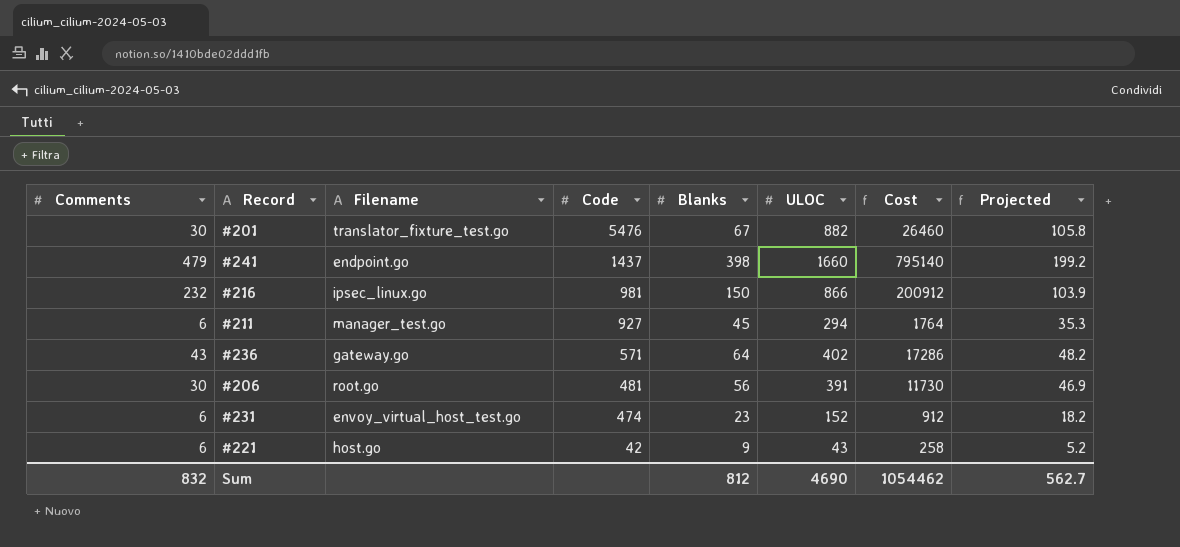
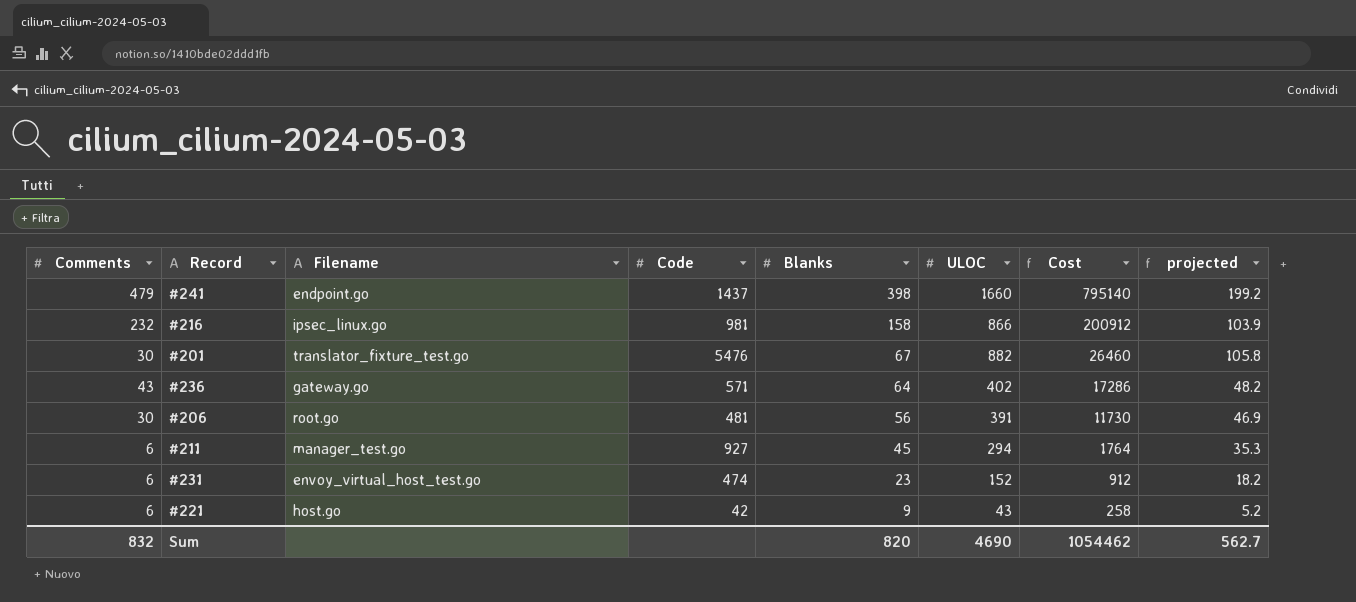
row order: Code descending -> Blanks descending
column name: Projected -> projected
#216 | Blanks: 150 -> 158
Sum | Blanks: 812 -> 820

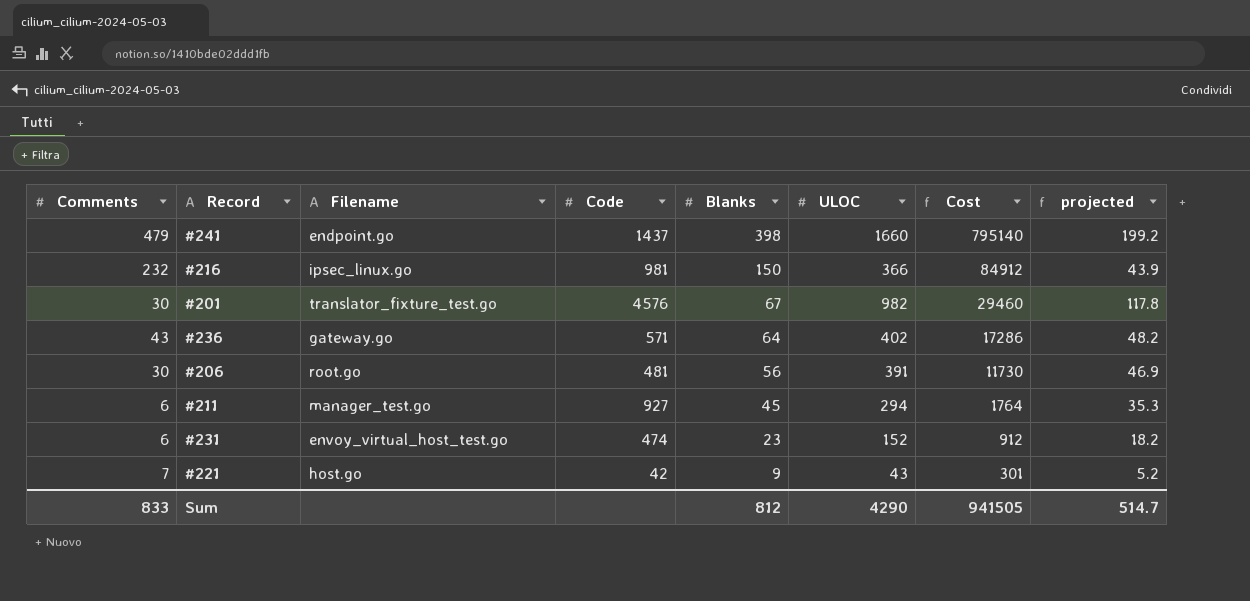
#216 | Blanks: 158 -> 150
#216 | ULOC: 866 -> 366
#216 | Cost: 200912 -> 84912
#216 | projected: 103.9 -> 43.9
#201 | Code: 5476 -> 4576
#201 | ULOC: 882 -> 982
#201 | Cost: 26460 -> 29460
#201 | projected: 105.8 -> 117.8
#221 | Comments: 6 -> 7
#221 | Cost: 258 -> 301
Sum | Comments: 832 -> 833
Sum | Blanks: 820 -> 812
Sum | ULOC: 4690 -> 4290
Sum | Cost: 1054462 -> 941505
Sum | projected: 562.7 -> 514.7

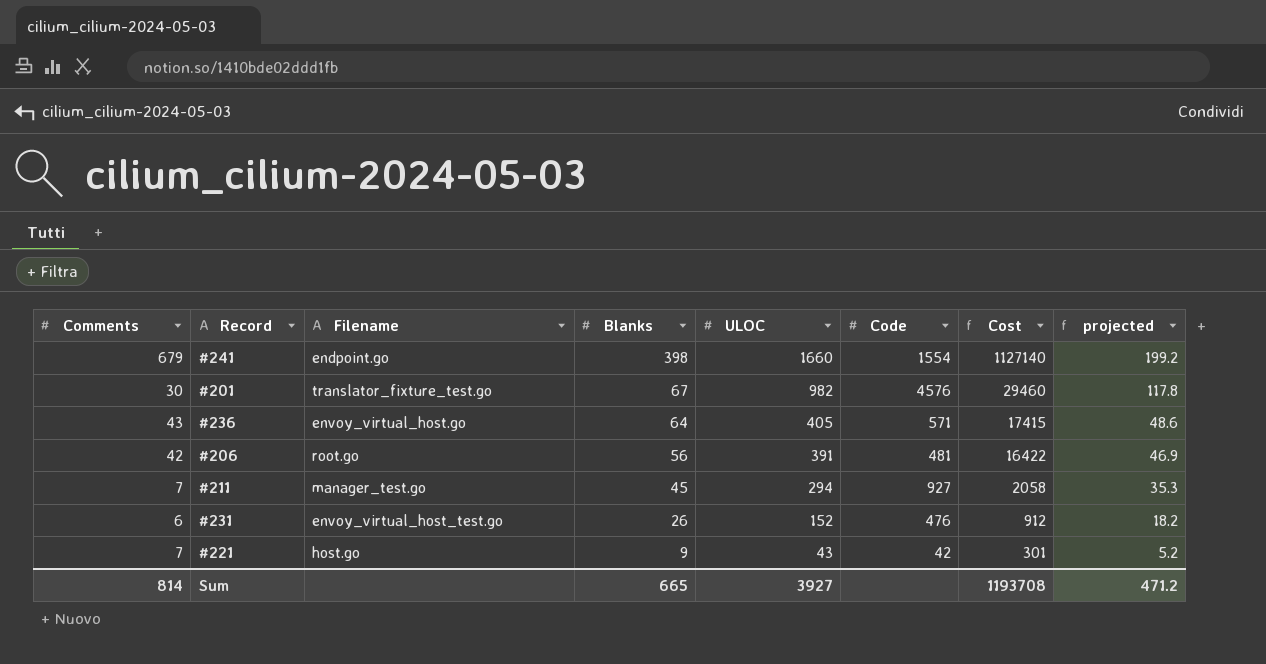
column Code | position: 4 -> 6
row #216: 232 | ipsec_linux.go | 981 | 150 | 366 | 84912 | 43.9 -> none
#241 | Comments: 479 -> 679
#241 | Code: 1437 -> 1554
#241 | Cost: 795140 -> 1127140
#236 | Filename: gateway.go -> envoy_virtual_host.go
#236 | ULOC: 402 -> 405
#236 | Cost: 17286 -> 17415
#236 | projected: 48.2 -> 48.6
#206 | Comments: 30 -> 42
#206 | Cost: 11730 -> 16422
#211 | Comments: 6 -> 7
#211 | Cost: 1764 -> 2058
#231 | Blanks: 23 -> 26
#231 | Code: 474 -> 476
Sum | Comments: 833 -> 814
Sum | Blanks: 812 -> 665
Sum | ULOC: 4290 -> 3927
Sum | Cost: 941505 -> 1193708
Sum | projected: 514.7 -> 471.2

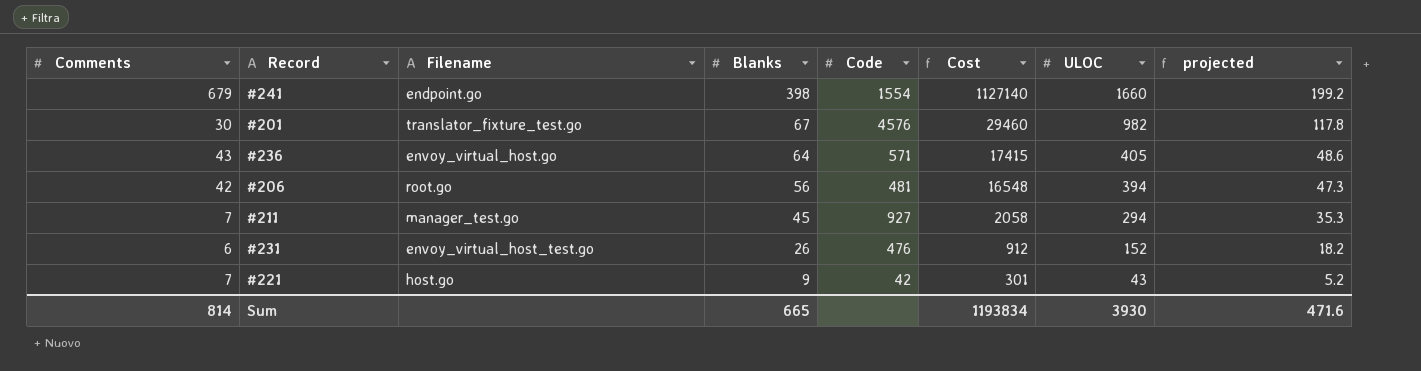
column ULOC | position: 5 -> 7
#206 | Cost: 16422 -> 16548
#206 | ULOC: 391 -> 394
#206 | projected: 46.9 -> 47.3
Sum | Cost: 1193708 -> 1193834
Sum | ULOC: 3927 -> 3930
Sum | projected: 471.2 -> 471.6

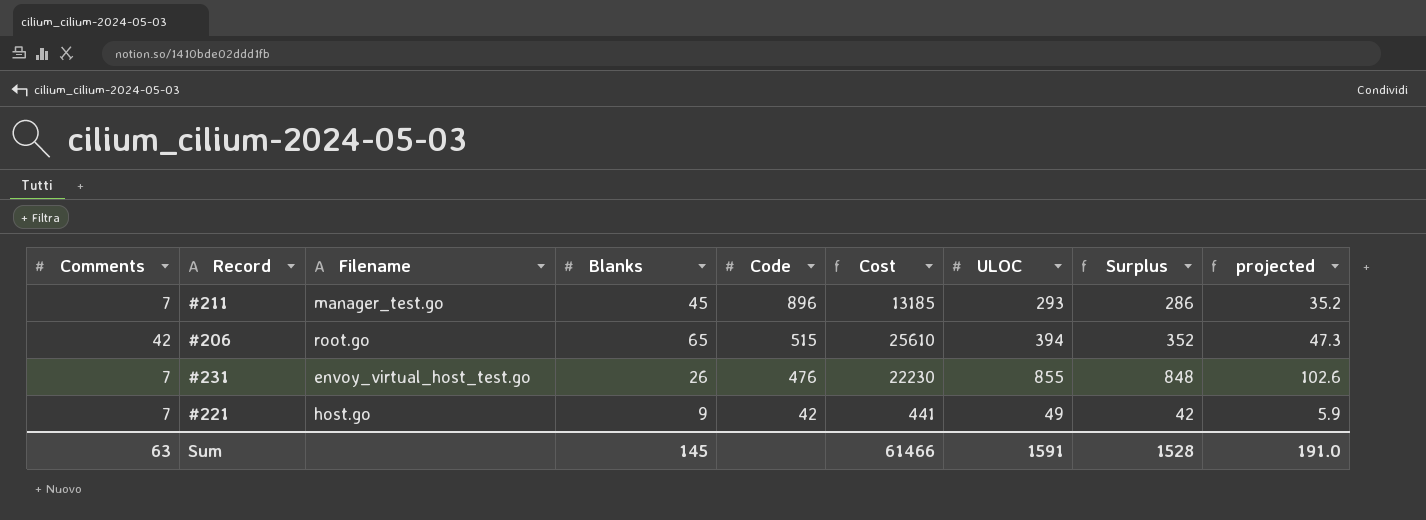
row order: Blanks descending -> Code descending
column Cost | formula: [Comments] * [ULOC] -> [Blanks] * [ULOC]
column Surplus | formula: none -> [ULOC] - [Comments]
row #241: 679 | endpoint.go | 398 | 1554 | 1127140 | 1660 | 199.2 -> none
row #201: 30 | translator_fixture_test.go | 67 | 4576 | 29460 | 982 | 117.8 -> none
row #236: 43 | envoy_virtual_host.go | 64 | 571 | 17415 | 405 | 48.6 -> none
#211 | Code: 927 -> 896
#211 | ULOC: 294 -> 293
#211 | projected: 35.3 -> 35.2
#206 | Blanks: 56 -> 65
#206 | Code: 481 -> 515
#231 | Comments: 6 -> 7
#231 | ULOC: 152 -> 855
#231 | projected: 18.2 -> 102.6
#221 | ULOC: 43 -> 49
#221 | projected: 5.2 -> 5.9
Sum | Comments: 814 -> 63
Sum | Blanks: 665 -> 145
Sum | Cost: 1193834 -> 61466
Sum | ULOC: 3930 -> 1591
Sum | projected: 471.6 -> 191.0

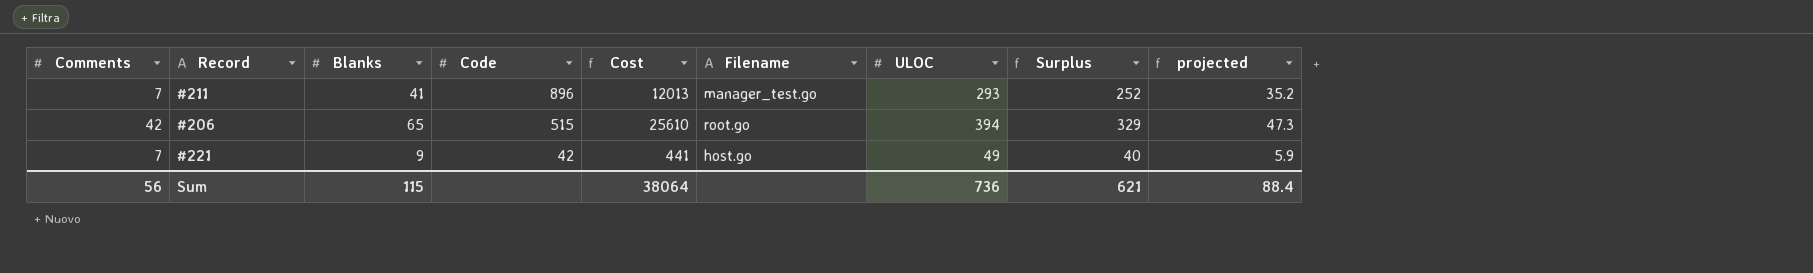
column Filename | position: 3 -> 6
column Surplus | formula: [ULOC] - [Comments] -> [ULOC] - [Blanks]
row #231: 7 | envoy_virtual_host_test.go | 26 | 476 | 22230 | 855 | 848 | 102.6 -> none
#211 | Blanks: 45 -> 41
#211 | Cost: 13185 -> 12013
Sum | Comments: 63 -> 56
Sum | Blanks: 145 -> 115
Sum | Cost: 61466 -> 38064
Sum | ULOC: 1591 -> 736
Sum | Surplus: 1528 -> 621
Sum | projected: 191.0 -> 88.4

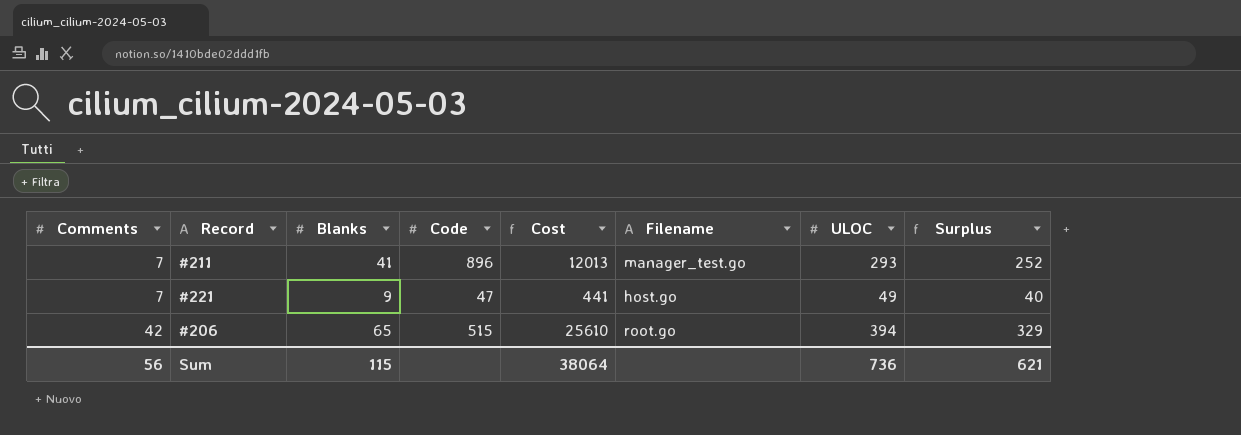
row order: Code descending -> Comments ascending
column projected | formula: [ULOC] * 0.12 -> none
#221 | Code: 42 -> 47

